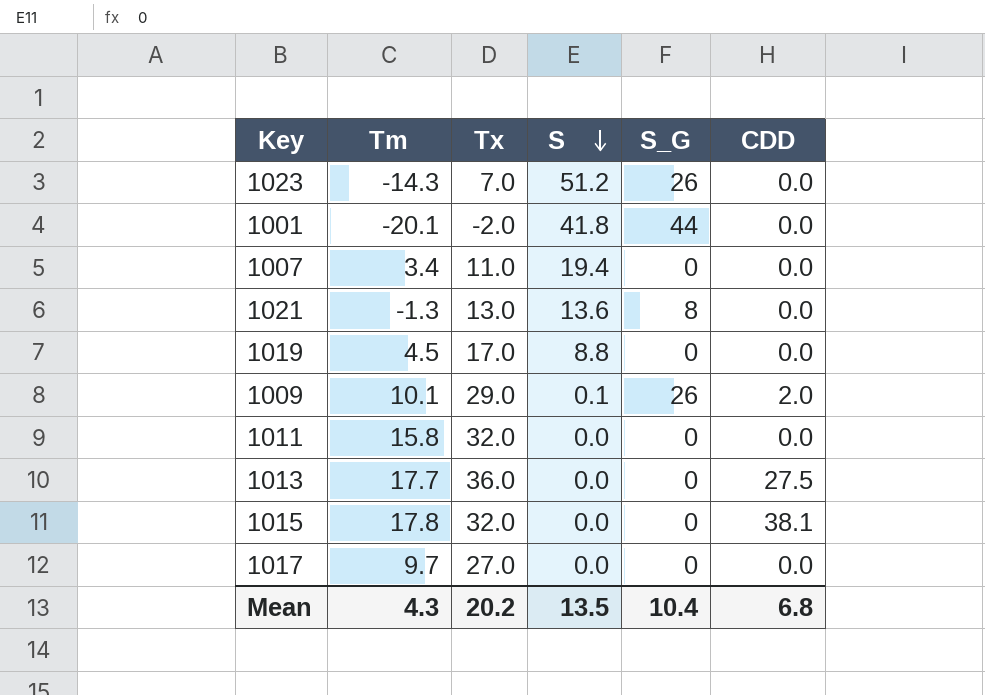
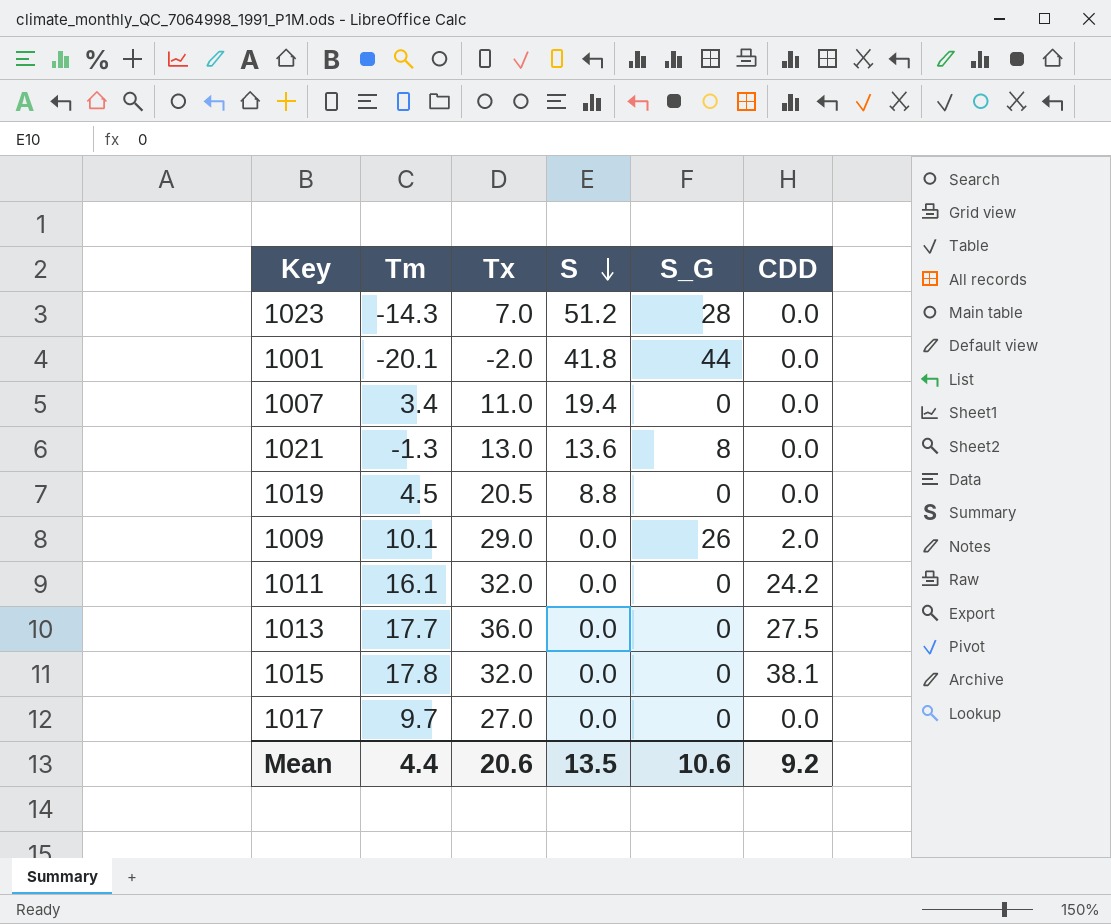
1023 | S_G: 26 -> 28
1019 | Tx: 17.0 -> 20.5
1009 | S: 0.1 -> 0.0
1011 | Tm: 15.8 -> 16.1
1011 | CDD: 0.0 -> 24.2
Mean | Tm: 4.3 -> 4.4
Mean | Tx: 20.2 -> 20.6
Mean | S_G: 10.4 -> 10.6
Mean | CDD: 6.8 -> 9.2

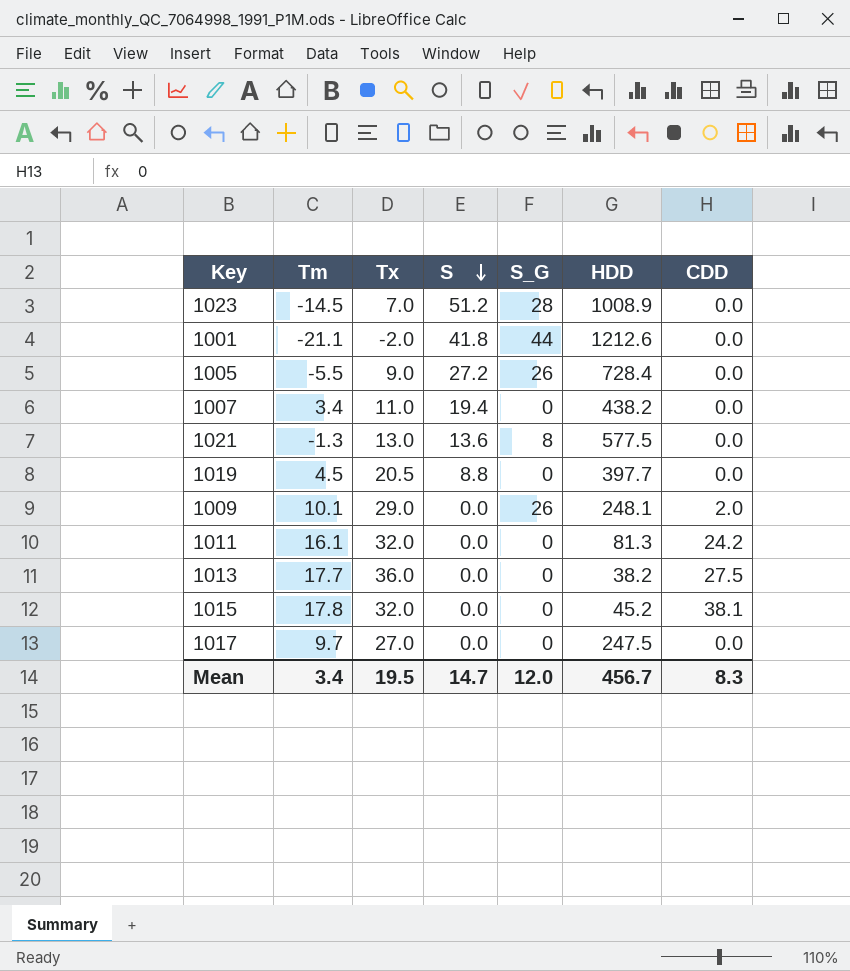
column HDD | position: none -> 6
1023 | Tm: -14.3 -> -14.5
1001 | Tm: -20.1 -> -21.1
row 1005: none -> -5.5 | 9.0 | 27.2 | 26 | 728.4 | 0.0
Mean | Tm: 4.4 -> 3.4
Mean | Tx: 20.6 -> 19.5
Mean | S: 13.5 -> 14.7
Mean | S_G: 10.6 -> 12.0
Mean | CDD: 9.2 -> 8.3

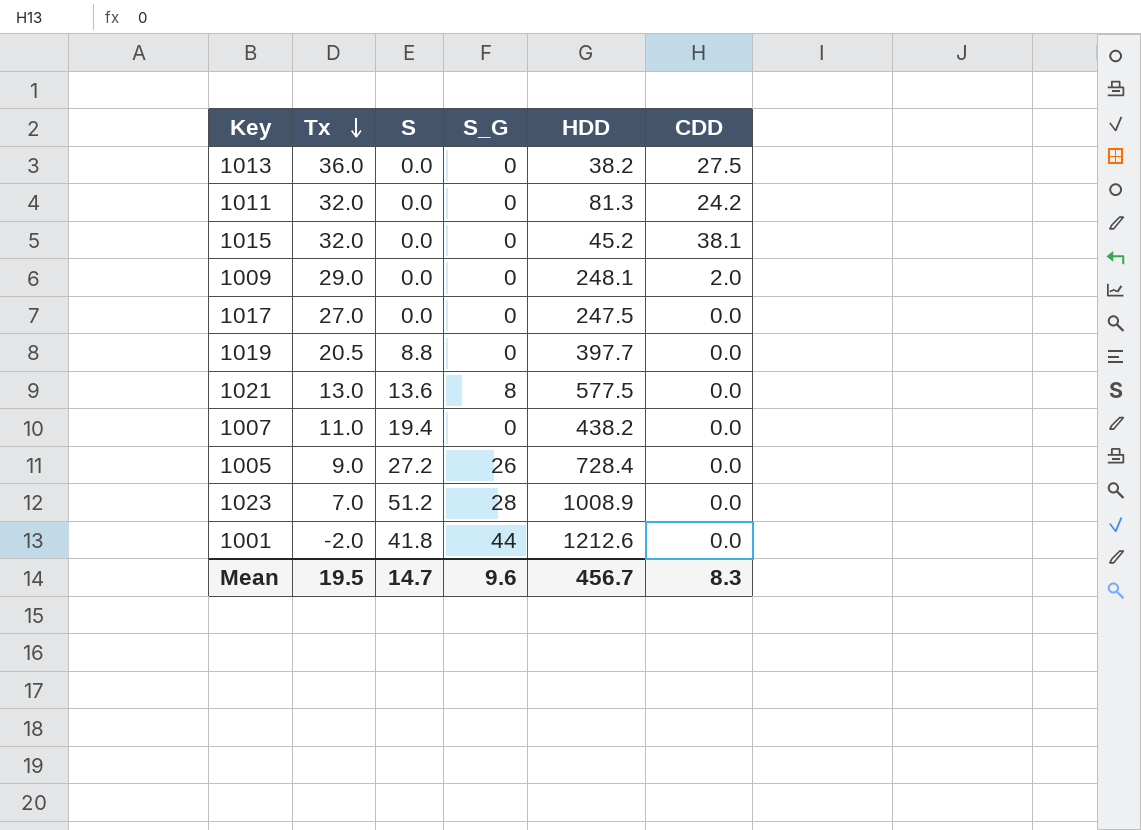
row order: S descending -> Tx descending
column Tm | position: 2 -> none
1009 | S_G: 26 -> 0
Mean | S_G: 12.0 -> 9.6

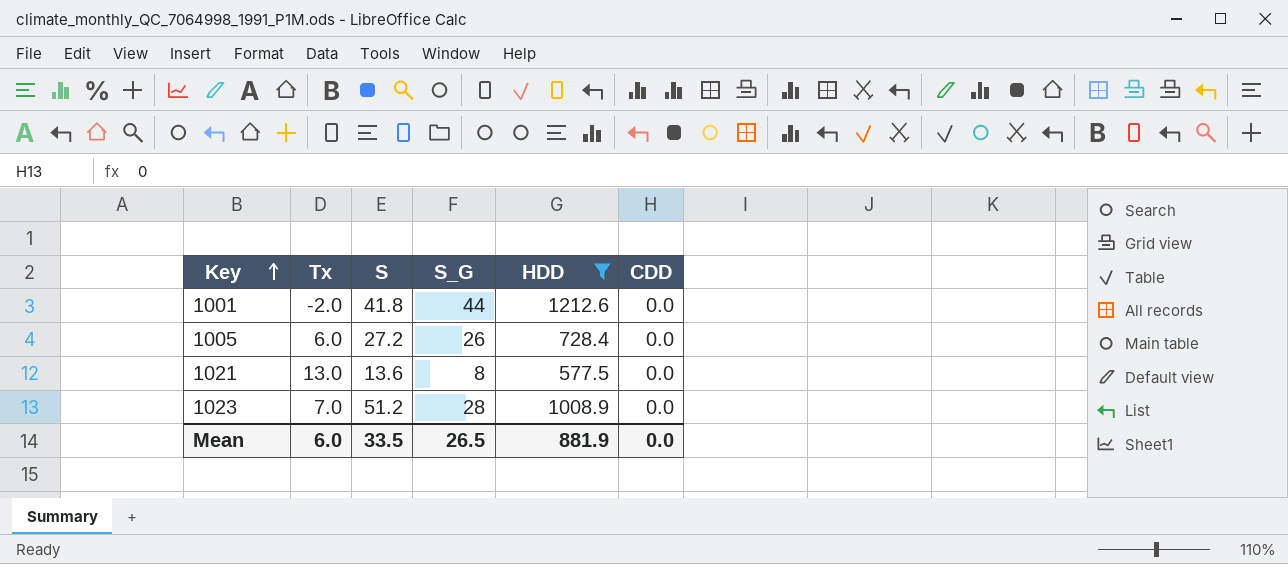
filter: none -> HDD >= 577.5
row order: Tx descending -> Key ascending
1005 | Tx: 9.0 -> 6.0
Mean | Tx: 19.5 -> 6.0
Mean | S: 14.7 -> 33.5
Mean | S_G: 9.6 -> 26.5
Mean | HDD: 456.7 -> 881.9
Mean | CDD: 8.3 -> 0.0

